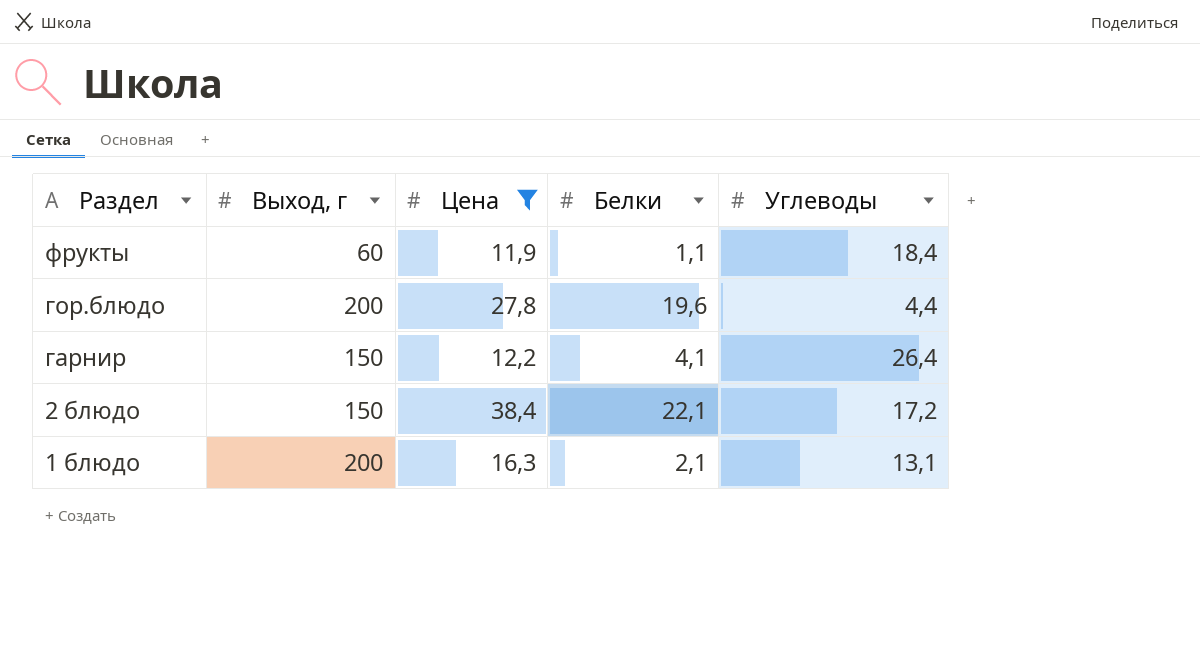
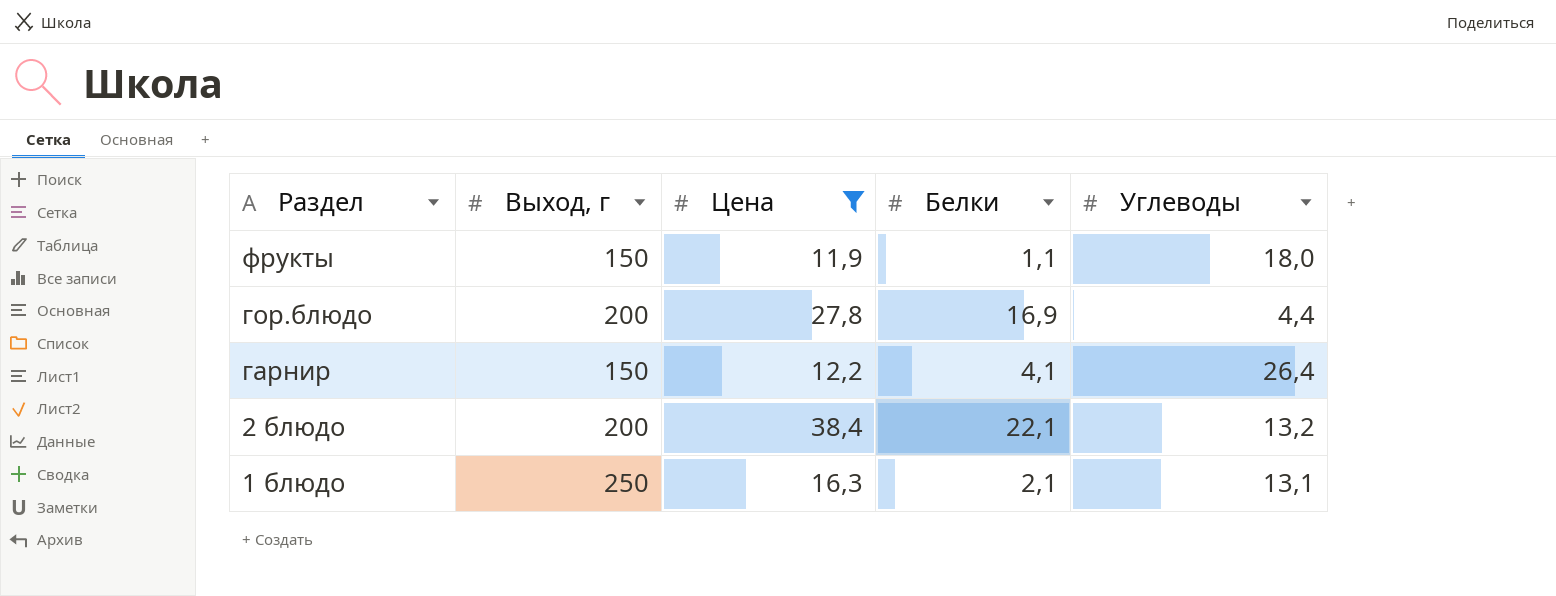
фрукты | Выход, г: 60 -> 150
фрукты | Углеводы: 18,4 -> 18,0
гор.блюдо | Белки: 19,6 -> 16,9
2 блюдо | Выход, г: 150 -> 200
2 блюдо | Углеводы: 17,2 -> 13,2
1 блюдо | Выход, г: 200 -> 250

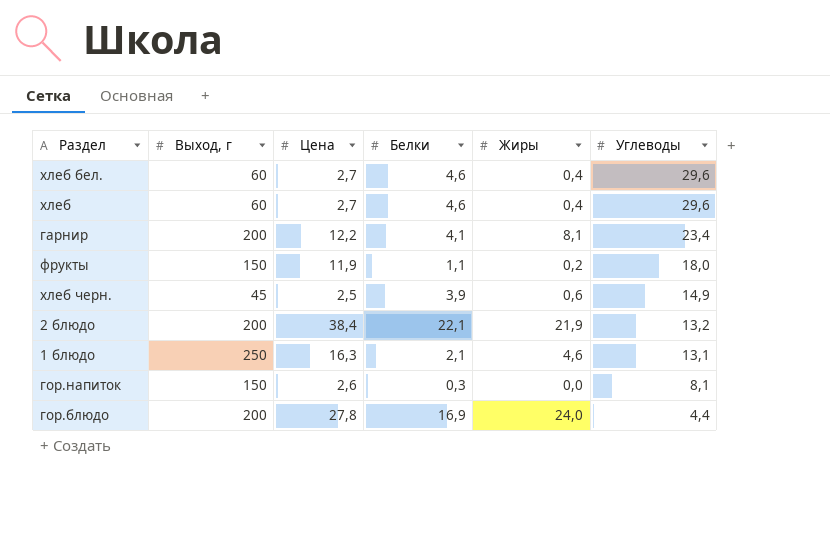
filter: Цена >= 11,9 -> none
row order: Раздел descending -> Углеводы descending
column Жиры | position: none -> 5
гарнир | Выход, г: 150 -> 200
гарнир | Углеводы: 26,4 -> 23,4

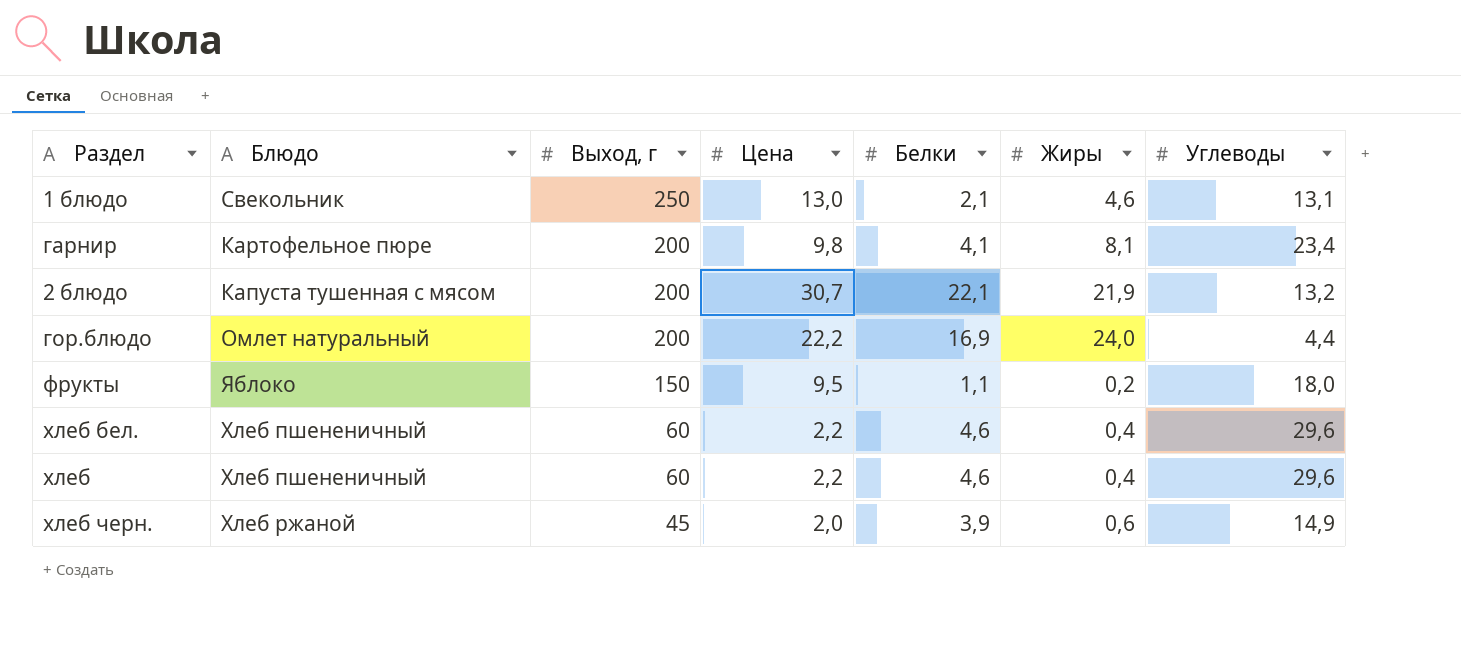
row order: Углеводы descending -> Выход, г descending
column Блюдо | position: none -> 2
row гор.напиток: 150 | 2,6 | 0,3 | 0,0 | 8,1 -> none
1 блюдо | Цена: 16,3 -> 13,0
гарнир | Цена: 12,2 -> 9,8
2 блюдо | Цена: 38,4 -> 30,7
гор.блюдо | Цена: 27,8 -> 22,2
фрукты | Цена: 11,9 -> 9,5
хлеб бел. | Цена: 2,7 -> 2,2
хлеб | Цена: 2,7 -> 2,2
хлеб черн. | Цена: 2,5 -> 2,0

